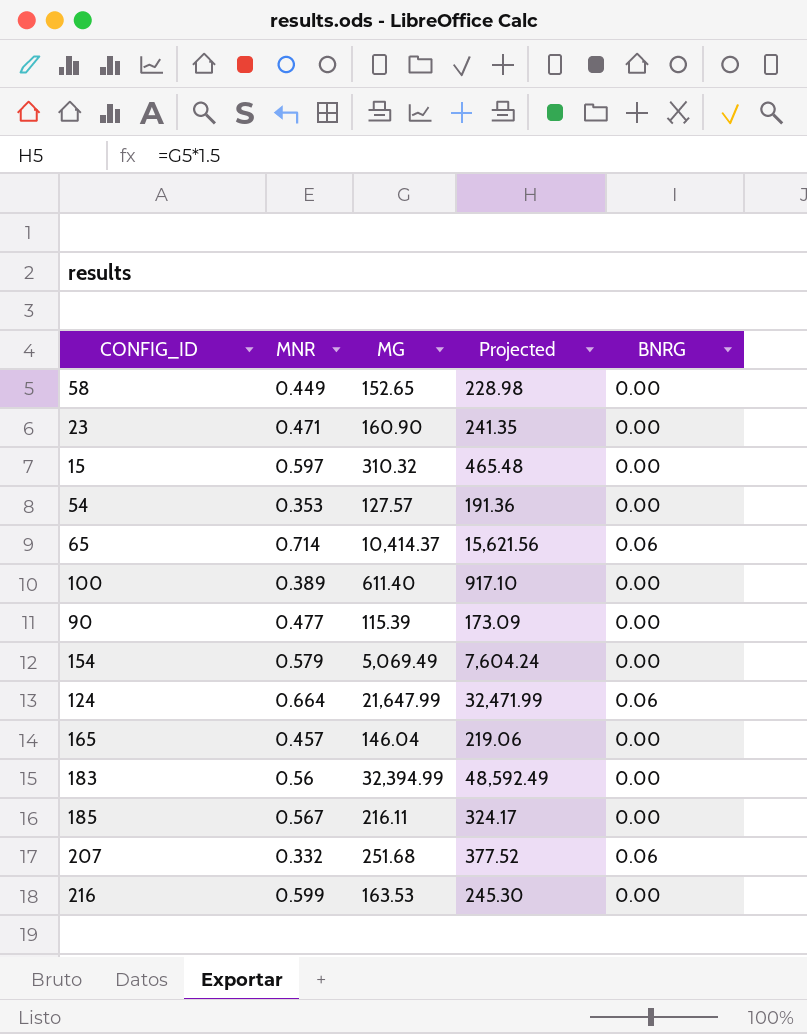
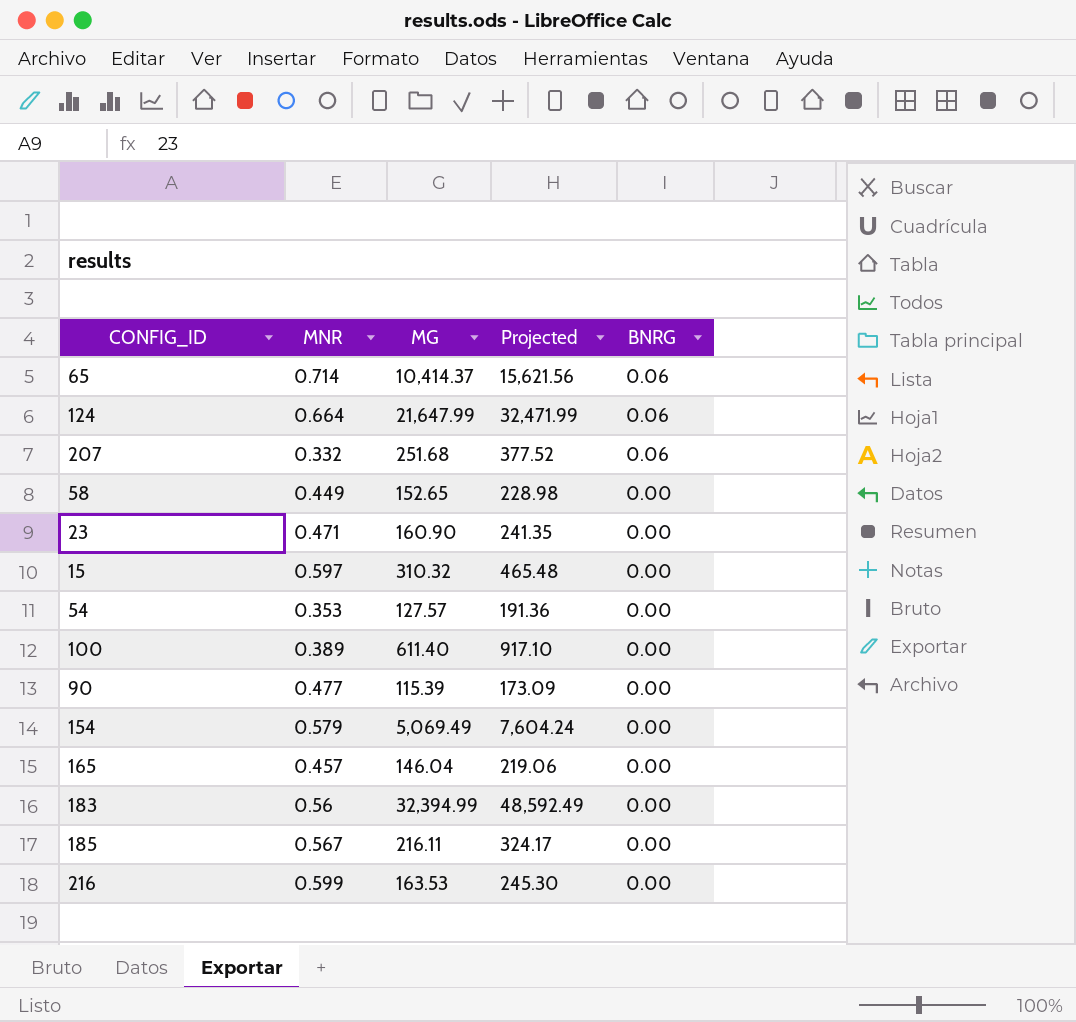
row order: none -> BNRG descending

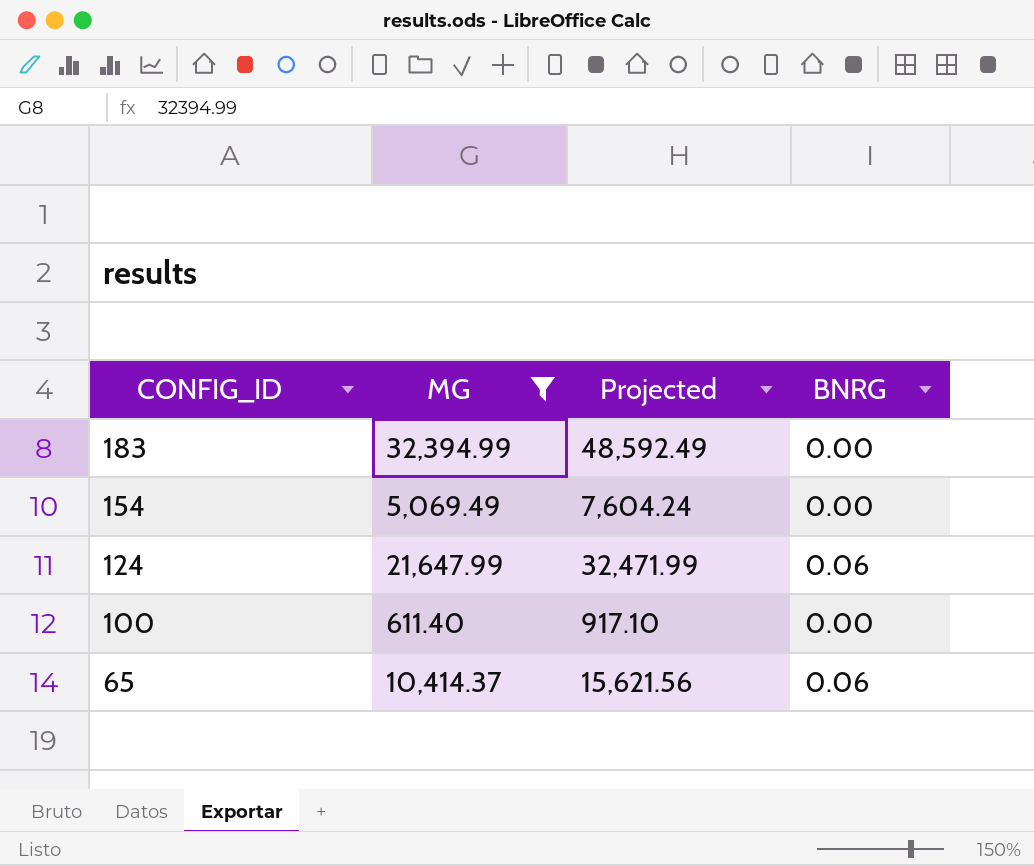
filter: none -> MG >= 611.40
row order: BNRG descending -> CONFIG_ID descending
column MNR | position: 2 -> none

